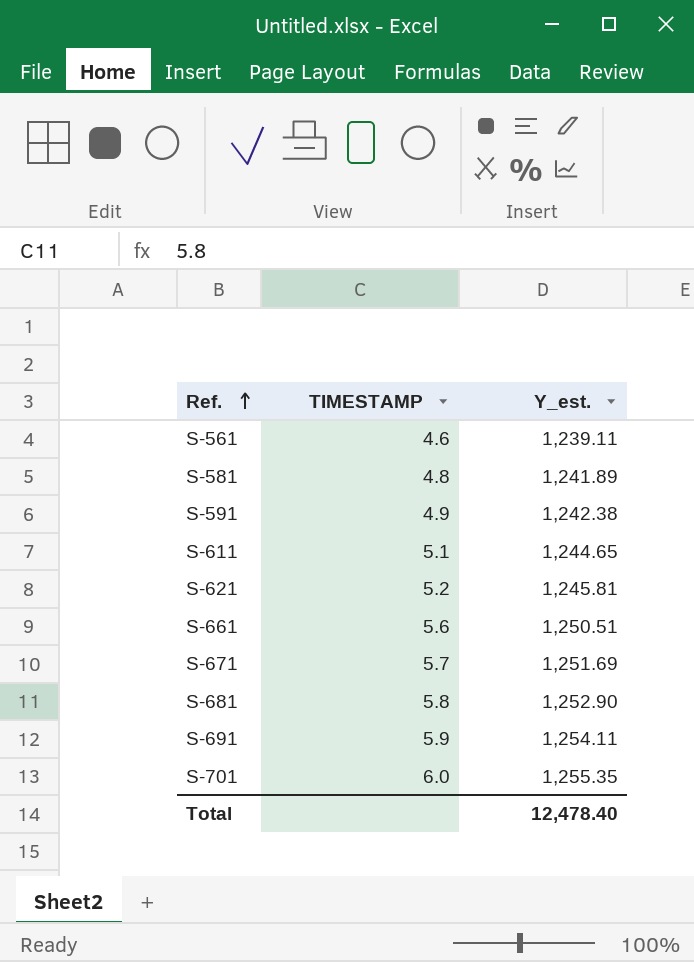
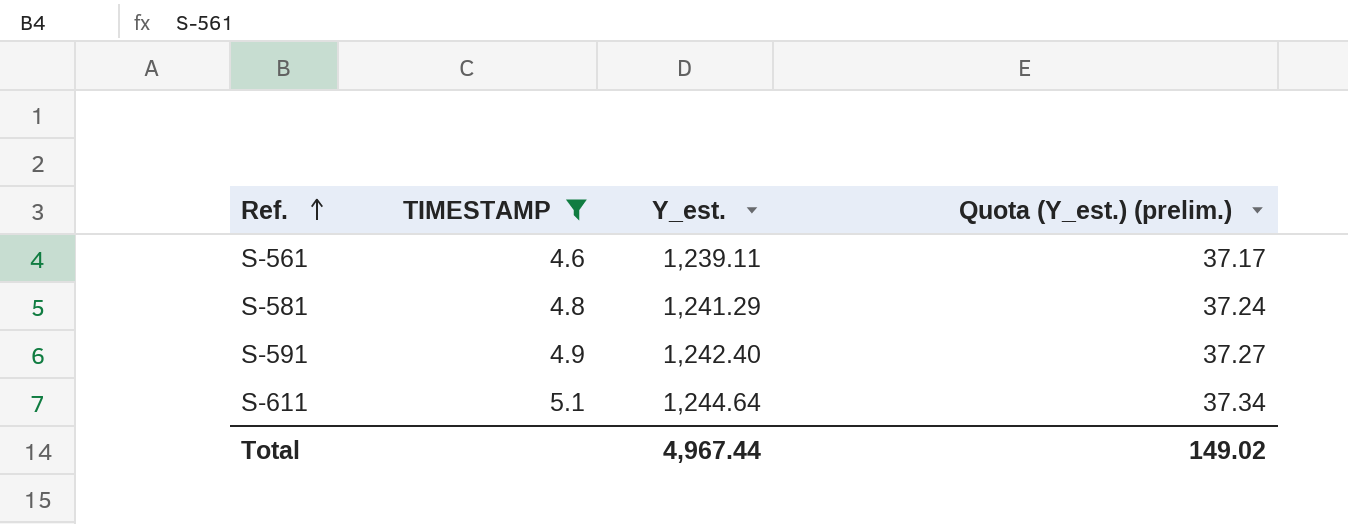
filter: none -> TIMESTAMP <= 5.1
column Quota (Y_est.) (prelim.) | formula: none -> [Y_est.] * 0.03
S-581 | Y_est.: 1,241.89 -> 1,241.29
S-591 | Y_est.: 1,242.38 -> 1,242.40
S-611 | Y_est.: 1,244.65 -> 1,244.64
Total | Y_est.: 12,478.40 -> 4,967.44

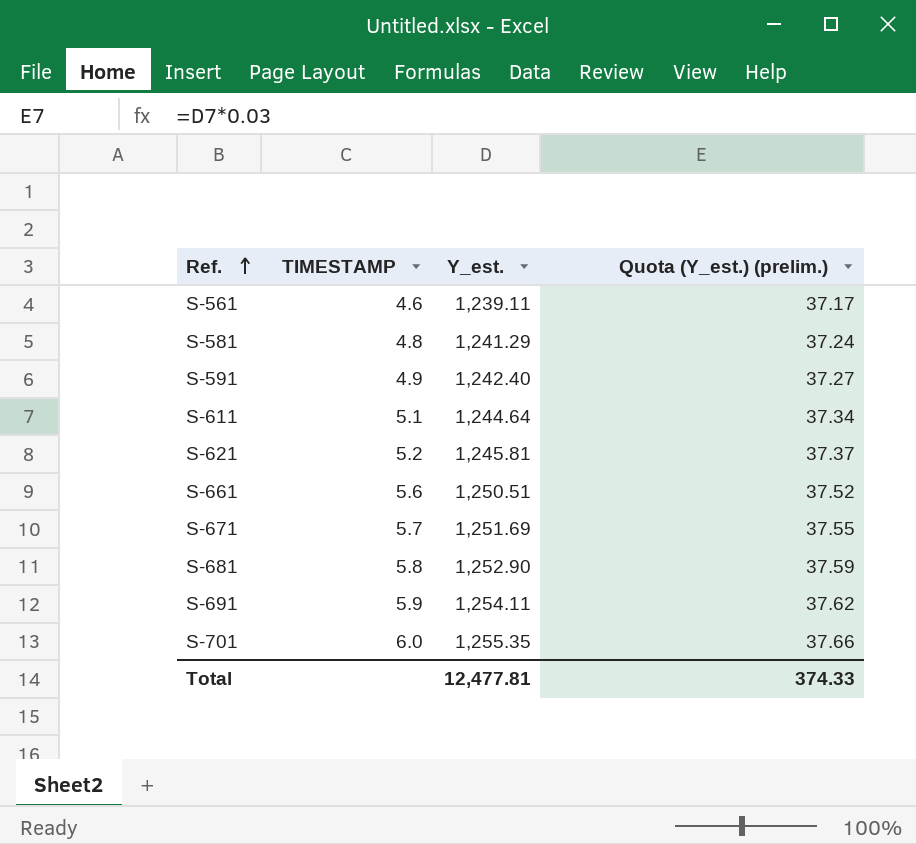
filter: TIMESTAMP <= 5.1 -> none
Total | Y_est.: 4,967.44 -> 12,477.81
Total | Quota (Y_est.) (prelim.): 149.02 -> 374.33

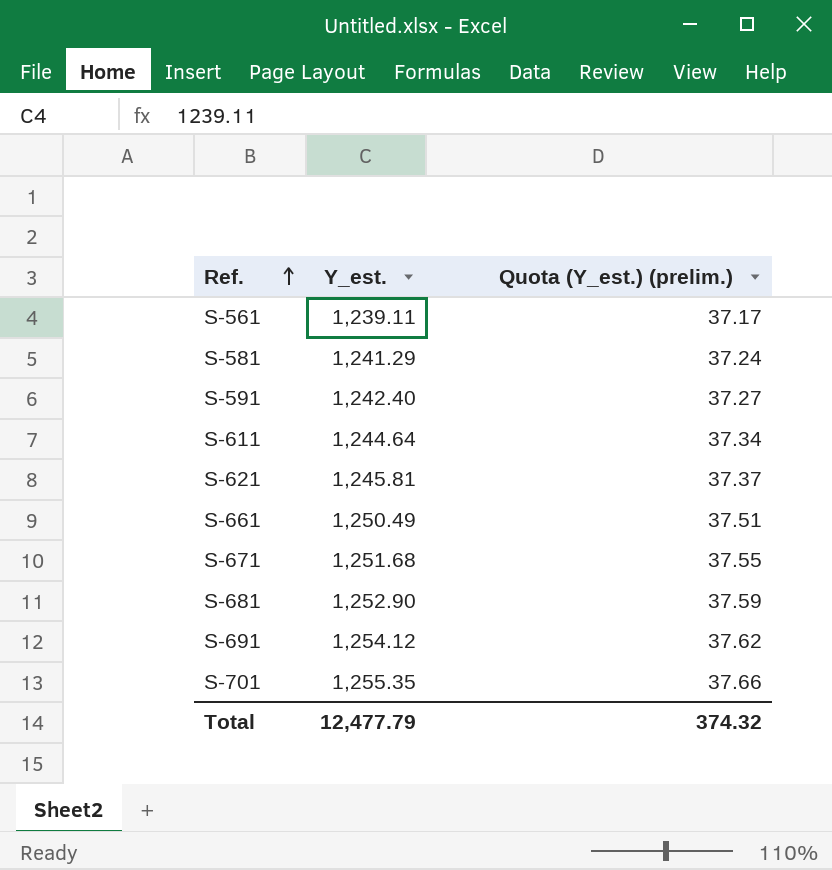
column TIMESTAMP | position: 2 -> none
S-661 | Y_est.: 1,250.51 -> 1,250.49
S-661 | Quota (Y_est.) (prelim.): 37.52 -> 37.51
S-671 | Y_est.: 1,251.69 -> 1,251.68
S-691 | Y_est.: 1,254.11 -> 1,254.12
Total | Y_est.: 12,477.81 -> 12,477.79
Total | Quota (Y_est.) (prelim.): 374.33 -> 374.32

